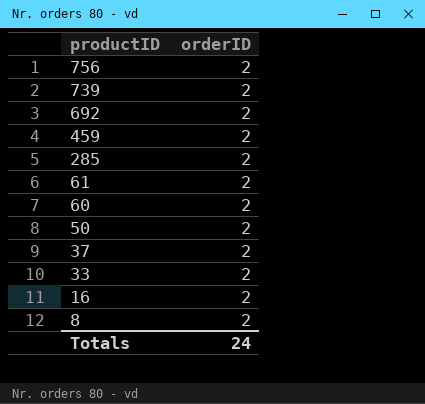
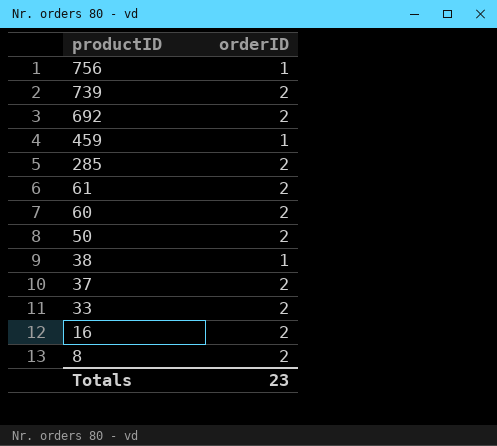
756 | orderID: 2 -> 1
459 | orderID: 2 -> 1
row 38: none -> 1
Totals | orderID: 24 -> 23

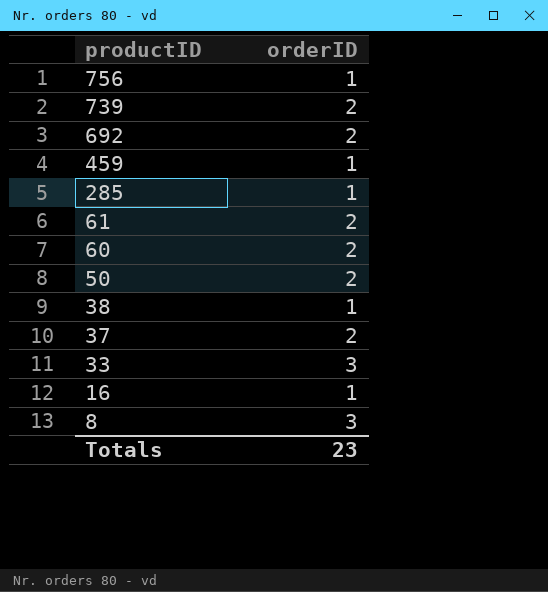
285 | orderID: 2 -> 1
33 | orderID: 2 -> 3
16 | orderID: 2 -> 1
8 | orderID: 2 -> 3

